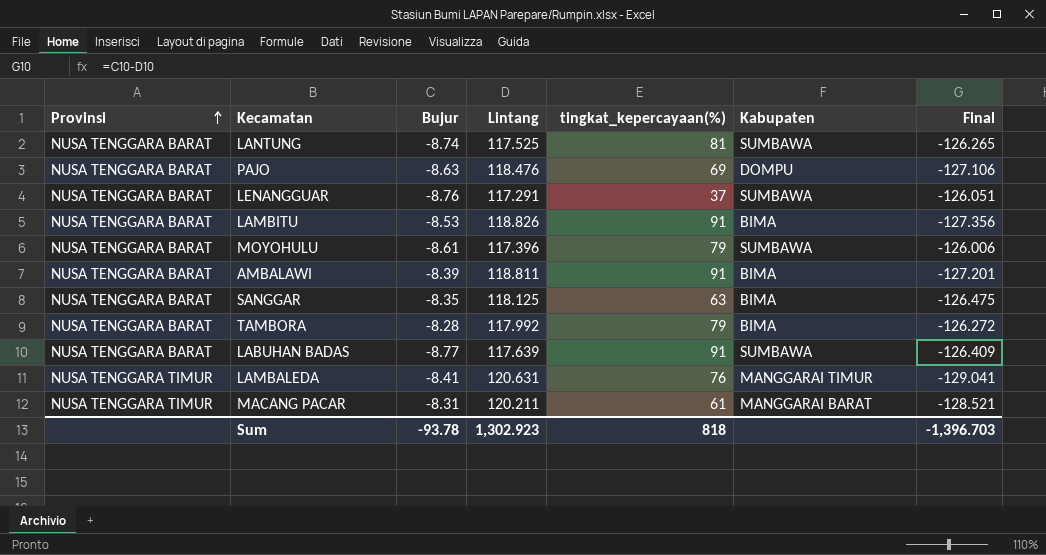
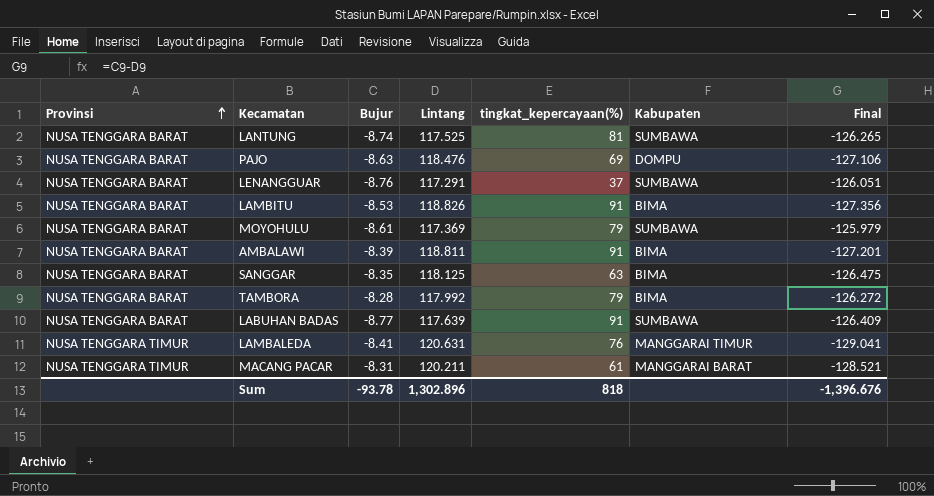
MOYOHULU | Lintang: 117.396 -> 117.369
MOYOHULU | Final: -126.006 -> -125.979
Sum | Lintang: 1,302.923 -> 1,302.896
Sum | Final: -1,396.703 -> -1,396.676

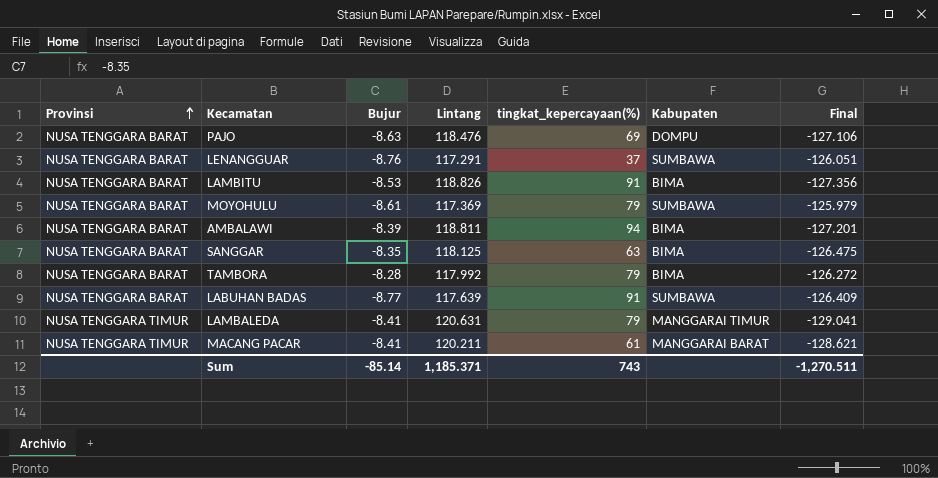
row LANTUNG: NUSA TENGGARA BARAT | -8.74 | 117.525 | 81 | SUMBAWA | -126.265 -> none
AMBALAWI | tingkat_kepercayaan(%): 91 -> 94
LAMBALEDA | tingkat_kepercayaan(%): 76 -> 79
MACANG PACAR | Bujur: -8.31 -> -8.41
MACANG PACAR | Final: -128.521 -> -128.621
Sum | Bujur: -93.78 -> -85.14
Sum | Lintang: 1,302.896 -> 1,185.371
Sum | tingkat_kepercayaan(%): 818 -> 743
Sum | Final: -1,396.676 -> -1,270.511

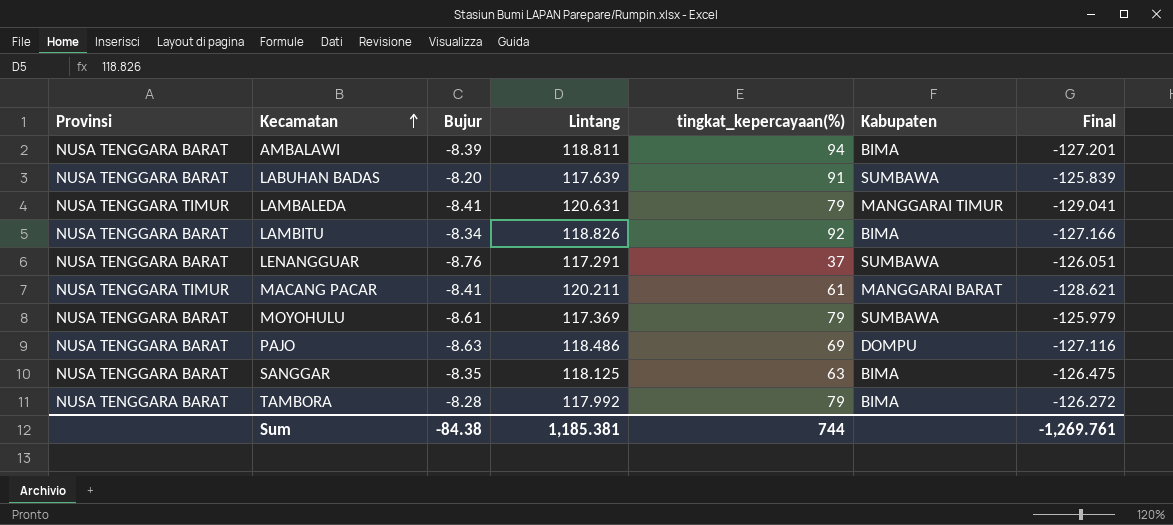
row order: Provinsi ascending -> Kecamatan ascending
LABUHAN BADAS | Bujur: -8.77 -> -8.20
LABUHAN BADAS | Final: -126.409 -> -125.839
LAMBITU | Bujur: -8.53 -> -8.34
LAMBITU | tingkat_kepercayaan(%): 91 -> 92
LAMBITU | Final: -127.356 -> -127.166
PAJO | Lintang: 118.476 -> 118.486
PAJO | Final: -127.106 -> -127.116
Sum | Bujur: -85.14 -> -84.38
Sum | Lintang: 1,185.371 -> 1,185.381
Sum | tingkat_kepercayaan(%): 743 -> 744
Sum | Final: -1,270.511 -> -1,269.761

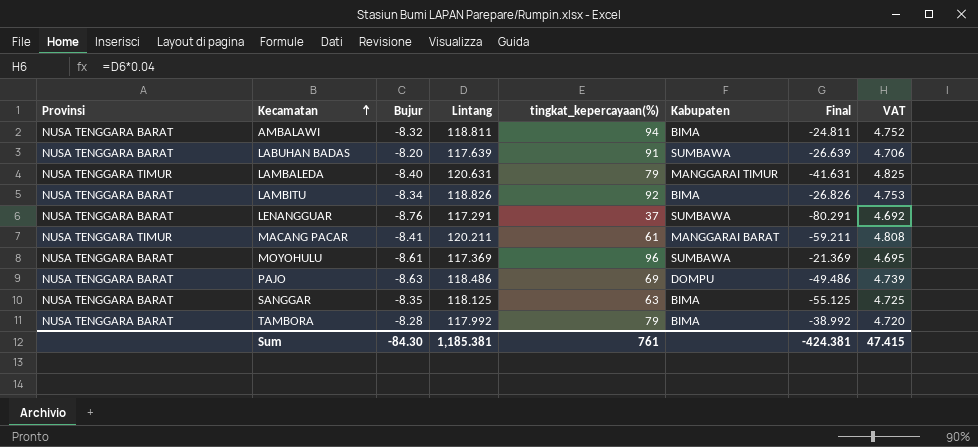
column Final | formula: [Bujur] - [Lintang] -> [tingkat_kepercayaan(%)] - [Lintang]
column VAT | formula: none -> [Lintang] * 0.04
AMBALAWI | Bujur: -8.39 -> -8.32
LAMBALEDA | Bujur: -8.41 -> -8.40
MOYOHULU | tingkat_kepercayaan(%): 79 -> 96
Sum | Bujur: -84.38 -> -84.30
Sum | tingkat_kepercayaan(%): 744 -> 761
Sum | Final: -1,269.761 -> -424.381

